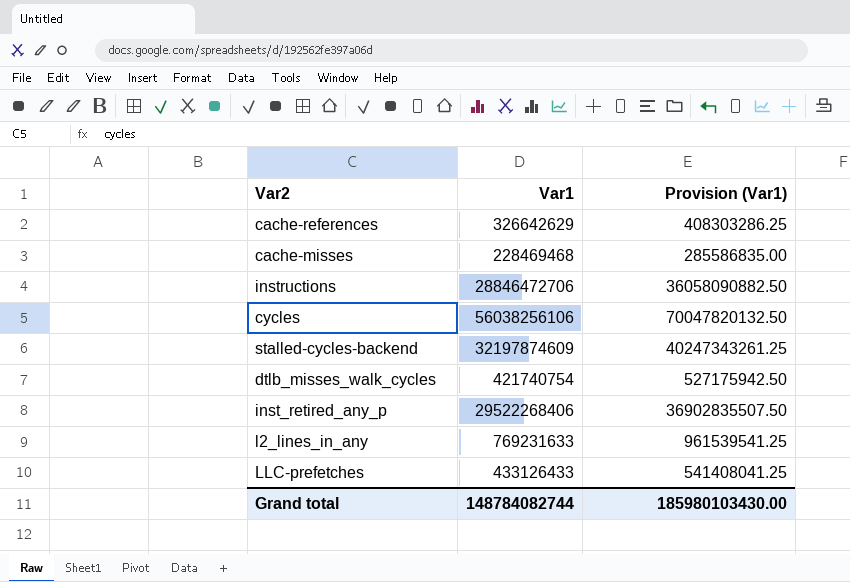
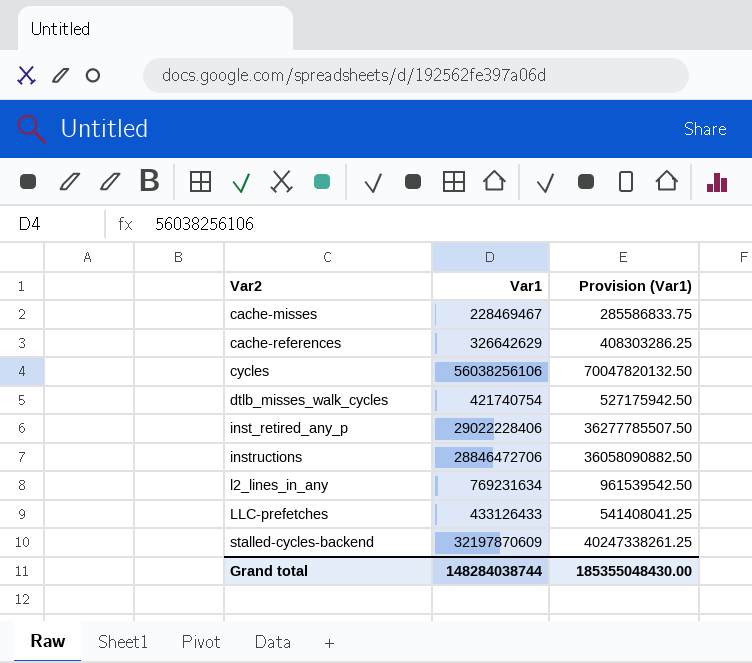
row order: none -> Var2 ascending
cache-misses | Var1: 228469468 -> 228469467
cache-misses | Provision (Var1): 285586835.00 -> 285586833.75
inst_retired_any_p | Var1: 29522268406 -> 29022228406
inst_retired_any_p | Provision (Var1): 36902835507.50 -> 36277785507.50
l2_lines_in_any | Var1: 769231633 -> 769231634
l2_lines_in_any | Provision (Var1): 961539541.25 -> 961539542.50
stalled-cycles-backend | Var1: 32197874609 -> 32197870609
stalled-cycles-backend | Provision (Var1): 40247343261.25 -> 40247338261.25
Grand total | Var1: 148784082744 -> 148284038744
Grand total | Provision (Var1): 185980103430.00 -> 185355048430.00

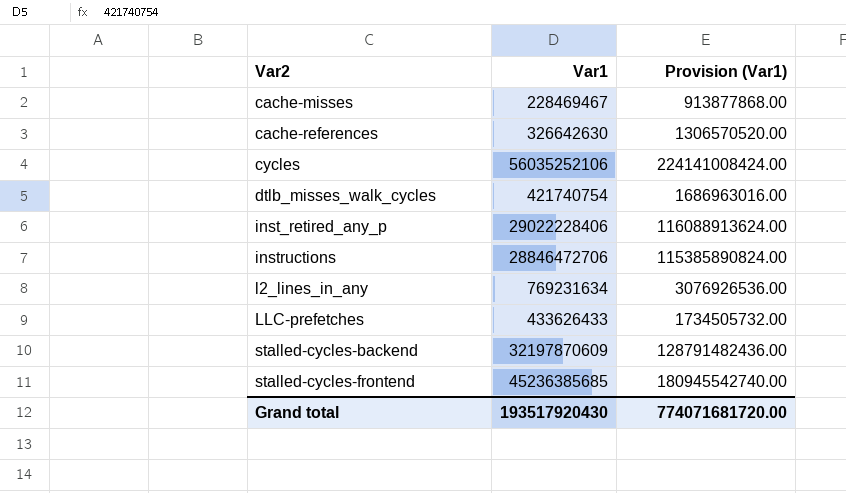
column Provision (Var1) | formula: [Var1] * 1.25 -> [Var1] * 4
cache-references | Var1: 326642629 -> 326642630
cycles | Var1: 56038256106 -> 56035252106
LLC-prefetches | Var1: 433126433 -> 433626433
row stalled-cycles-frontend: none -> 45236385685 | 180945542740.00
Grand total | Var1: 148284038744 -> 193517920430
Grand total | Provision (Var1): 185355048430.00 -> 774071681720.00

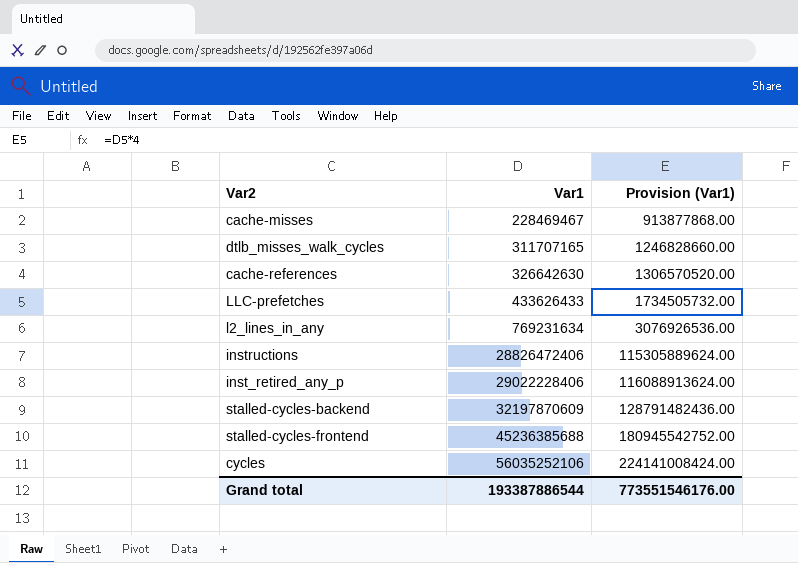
row order: Var2 ascending -> Var1 ascending
dtlb_misses_walk_cycles | Var1: 421740754 -> 311707165
dtlb_misses_walk_cycles | Provision (Var1): 1686963016.00 -> 1246828660.00
instructions | Var1: 28846472706 -> 28826472406
instructions | Provision (Var1): 115385890824.00 -> 115305889624.00
stalled-cycles-frontend | Var1: 45236385685 -> 45236385688
stalled-cycles-frontend | Provision (Var1): 180945542740.00 -> 180945542752.00
Grand total | Var1: 193517920430 -> 193387886544
Grand total | Provision (Var1): 774071681720.00 -> 773551546176.00

